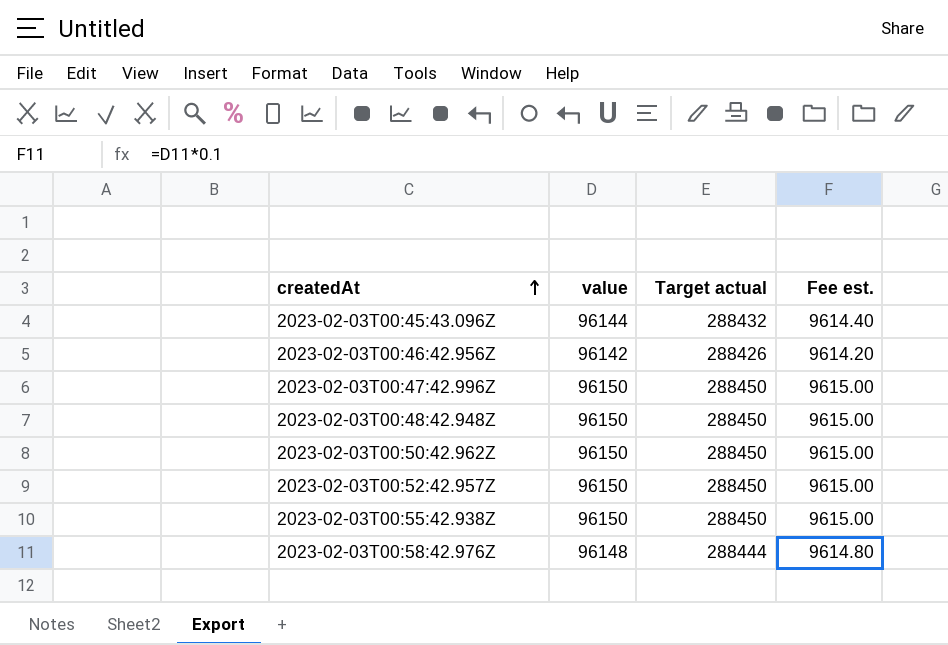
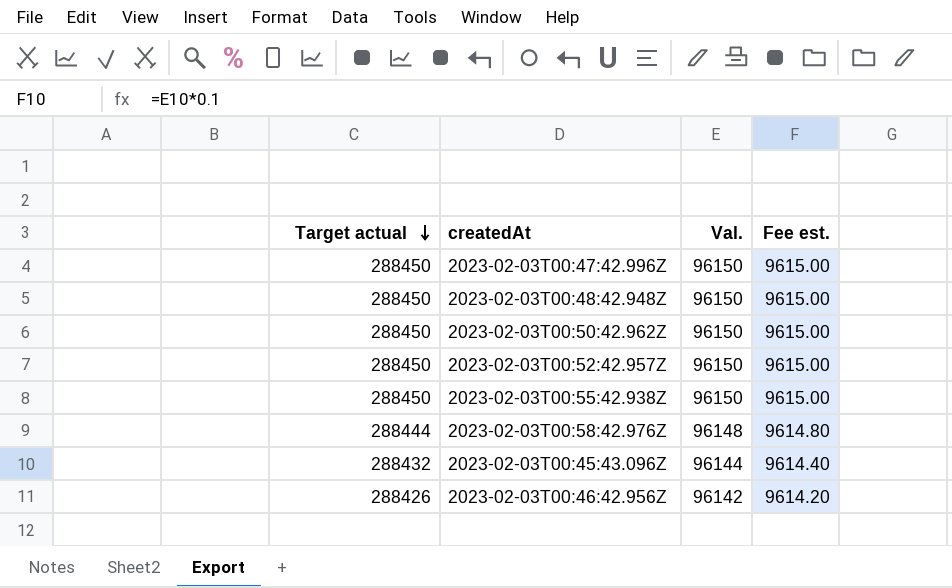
row order: createdAt ascending -> Target actual descending
column Target actual | position: 3 -> 1
column name: value -> Val.

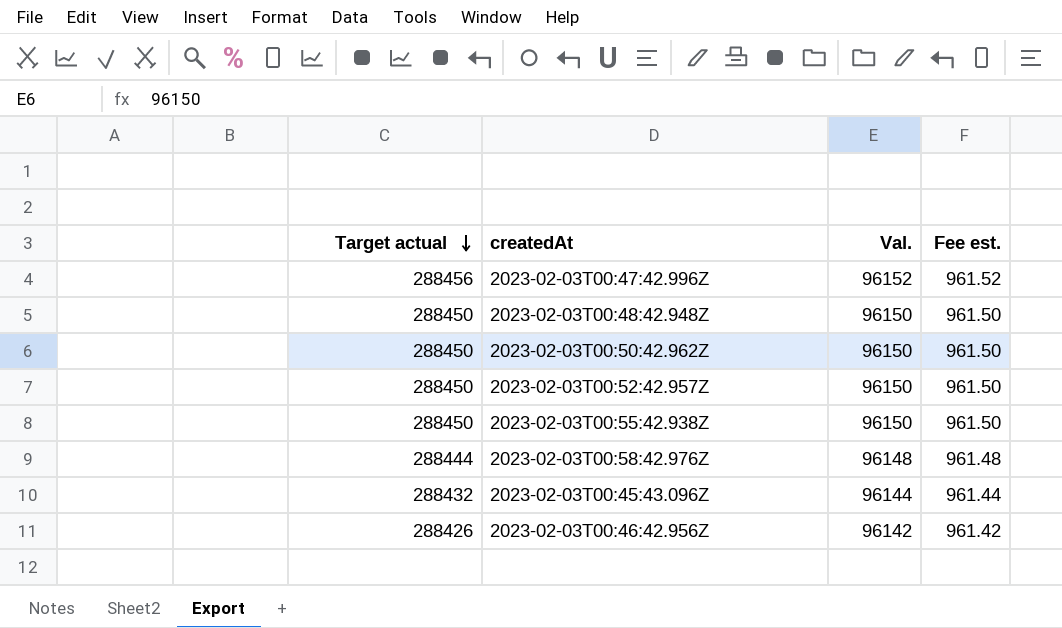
column Fee est. | formula: [Val.] * 0.1 -> [Val.] * 0.01
2023-02-03T00:47:42.996Z | Target actual: 288450 -> 288456
2023-02-03T00:47:42.996Z | Val.: 96150 -> 96152

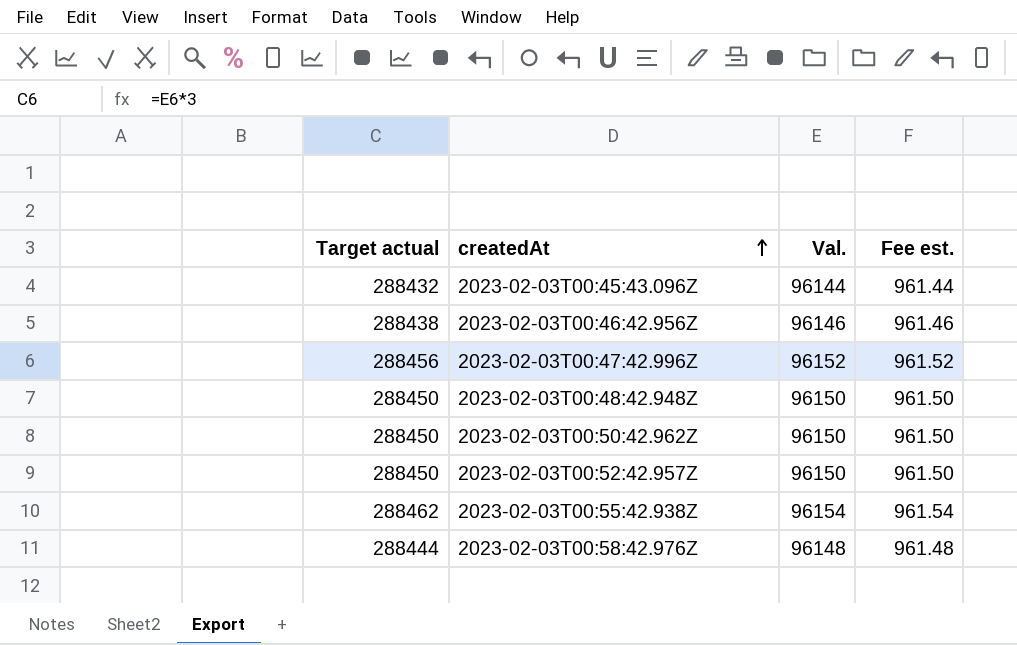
row order: Target actual descending -> createdAt ascending
2023-02-03T00:46:42.956Z | Target actual: 288426 -> 288438
2023-02-03T00:46:42.956Z | Val.: 96142 -> 96146
2023-02-03T00:46:42.956Z | Fee est.: 961.42 -> 961.46
2023-02-03T00:55:42.938Z | Target actual: 288450 -> 288462
2023-02-03T00:55:42.938Z | Val.: 96150 -> 96154
2023-02-03T00:55:42.938Z | Fee est.: 961.50 -> 961.54

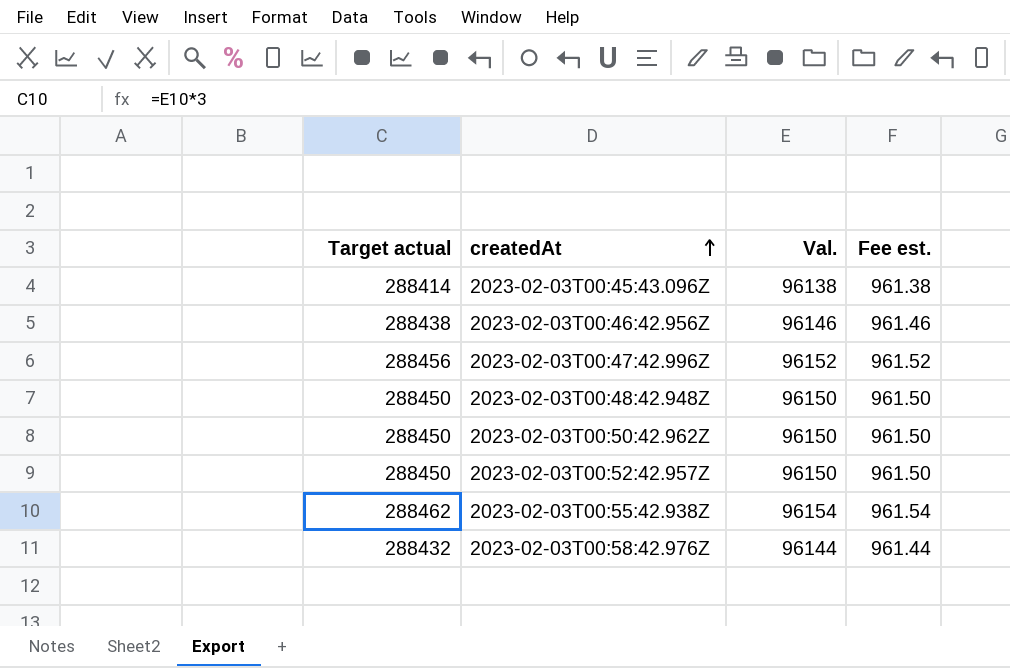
2023-02-03T00:45:43.096Z | Target actual: 288432 -> 288414
2023-02-03T00:45:43.096Z | Val.: 96144 -> 96138
2023-02-03T00:45:43.096Z | Fee est.: 961.44 -> 961.38
2023-02-03T00:58:42.976Z | Target actual: 288444 -> 288432
2023-02-03T00:58:42.976Z | Val.: 96148 -> 96144
2023-02-03T00:58:42.976Z | Fee est.: 961.48 -> 961.44

